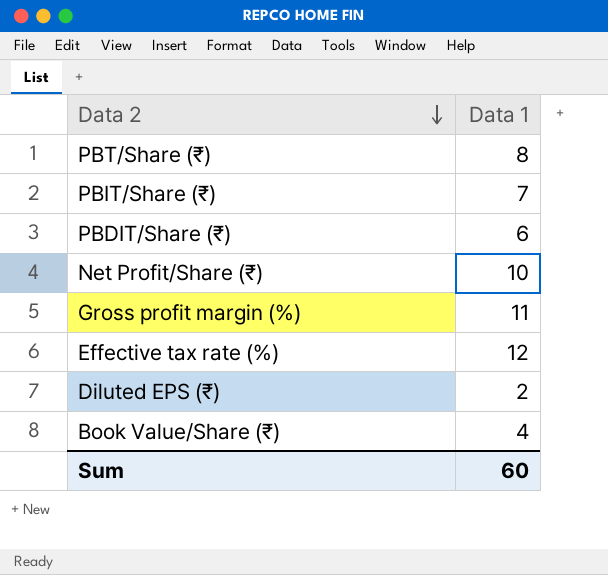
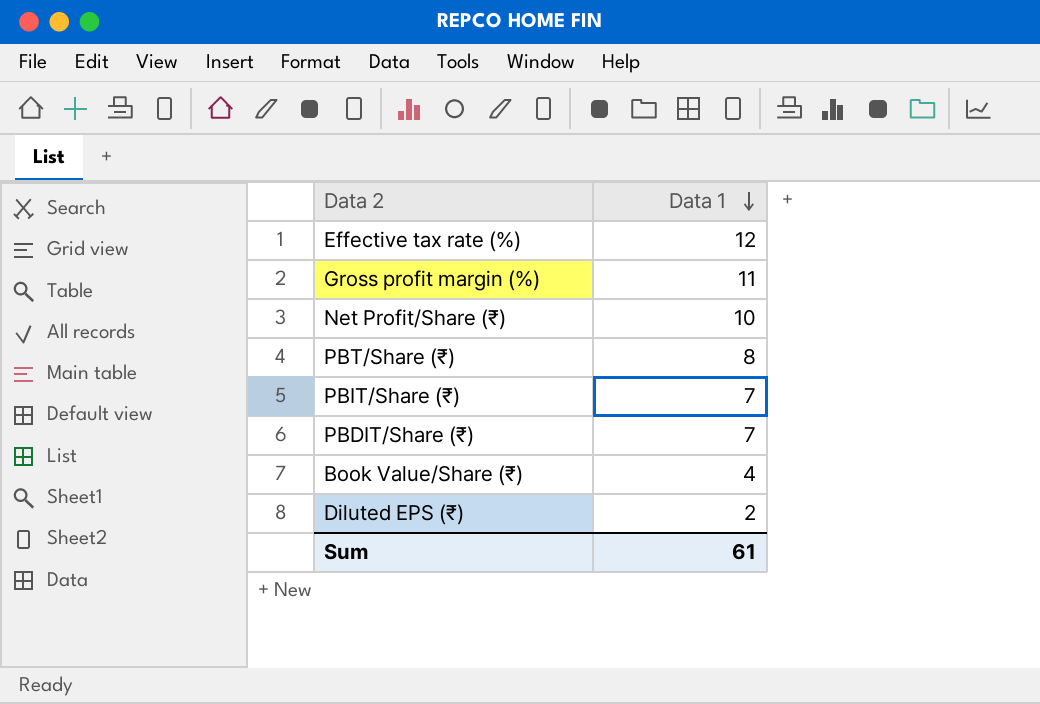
row order: Data 2 descending -> Data 1 descending
PBDIT/Share (₹) | Data 1: 6 -> 7
Sum | Data 1: 60 -> 61

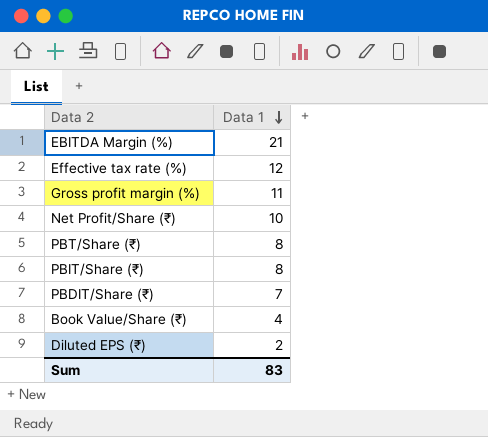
row EBITDA Margin (%): none -> 21
PBIT/Share (₹) | Data 1: 7 -> 8
Sum | Data 1: 61 -> 83

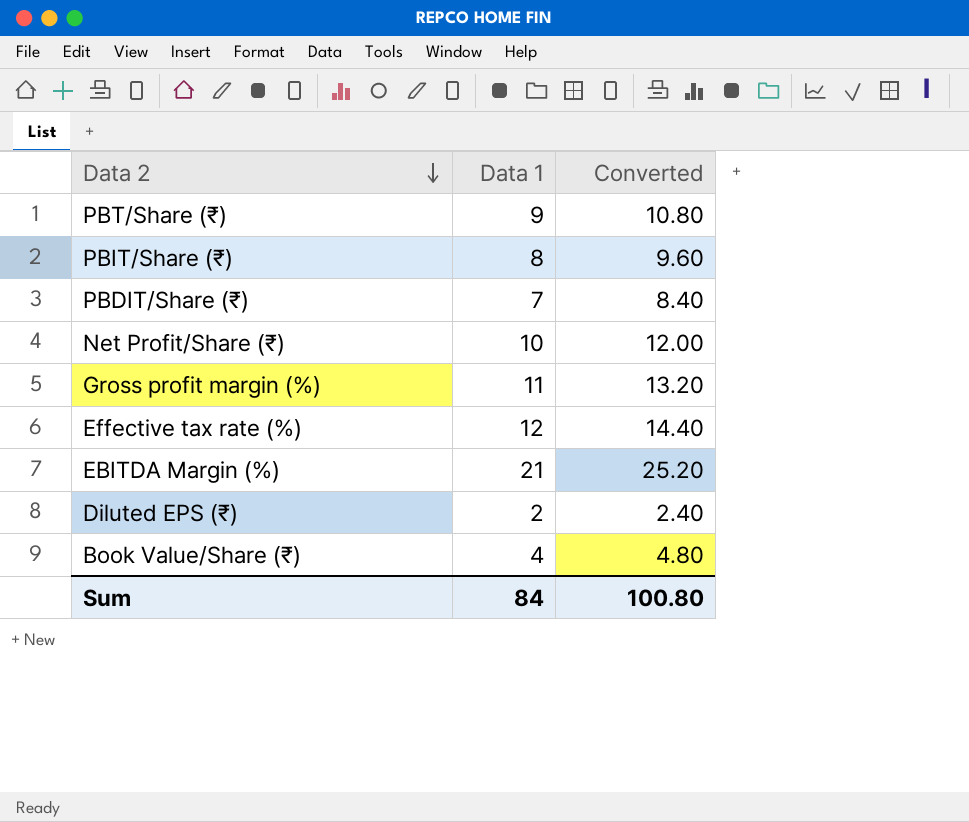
row order: Data 1 descending -> Data 2 descending
column Converted | formula: none -> [Data 1] * 1.2
PBT/Share (₹) | Data 1: 8 -> 9
Sum | Data 1: 83 -> 84

